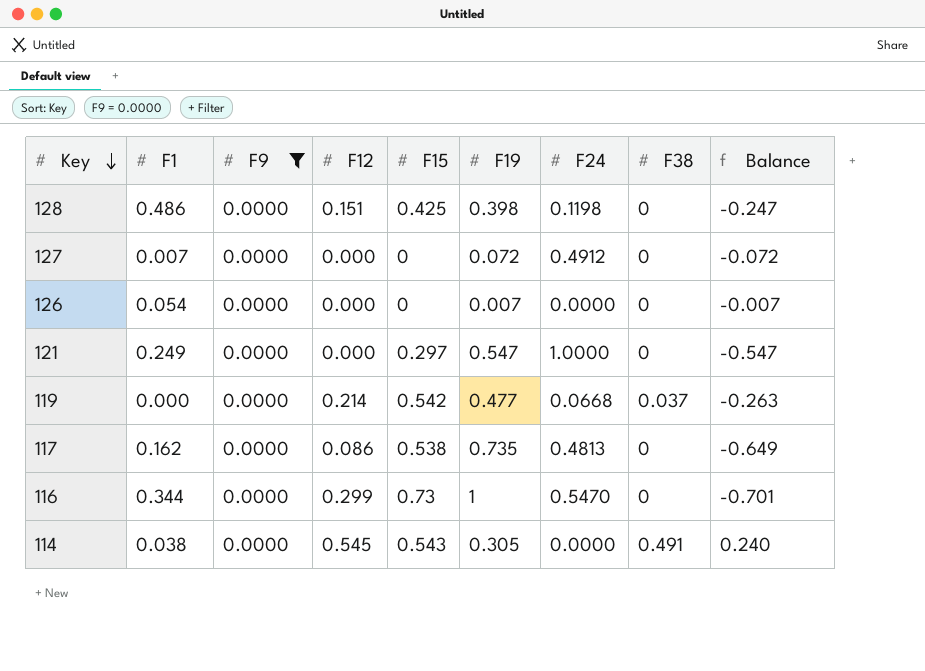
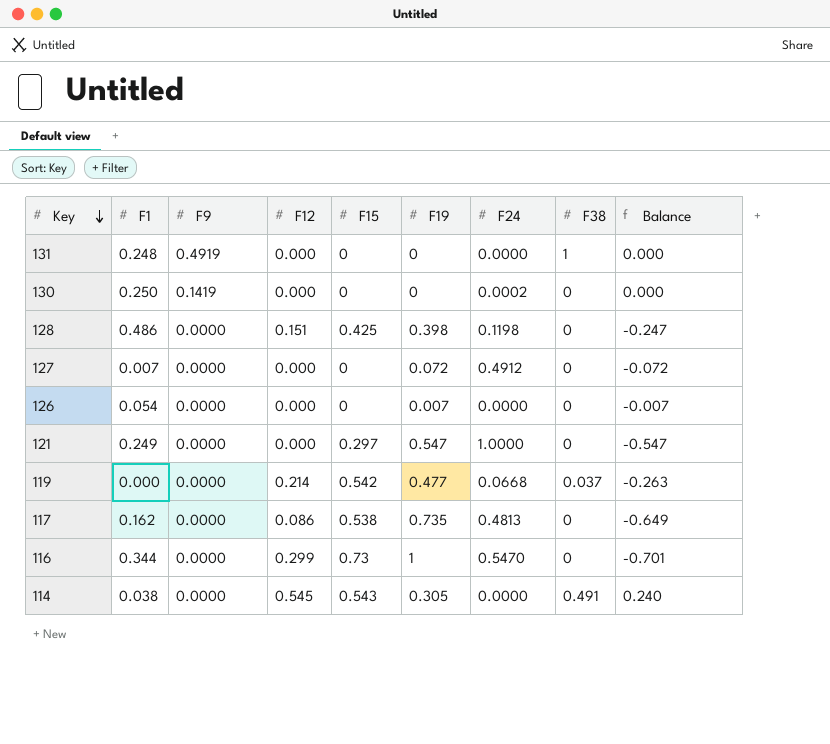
filter: F9 = 0.0000 -> none

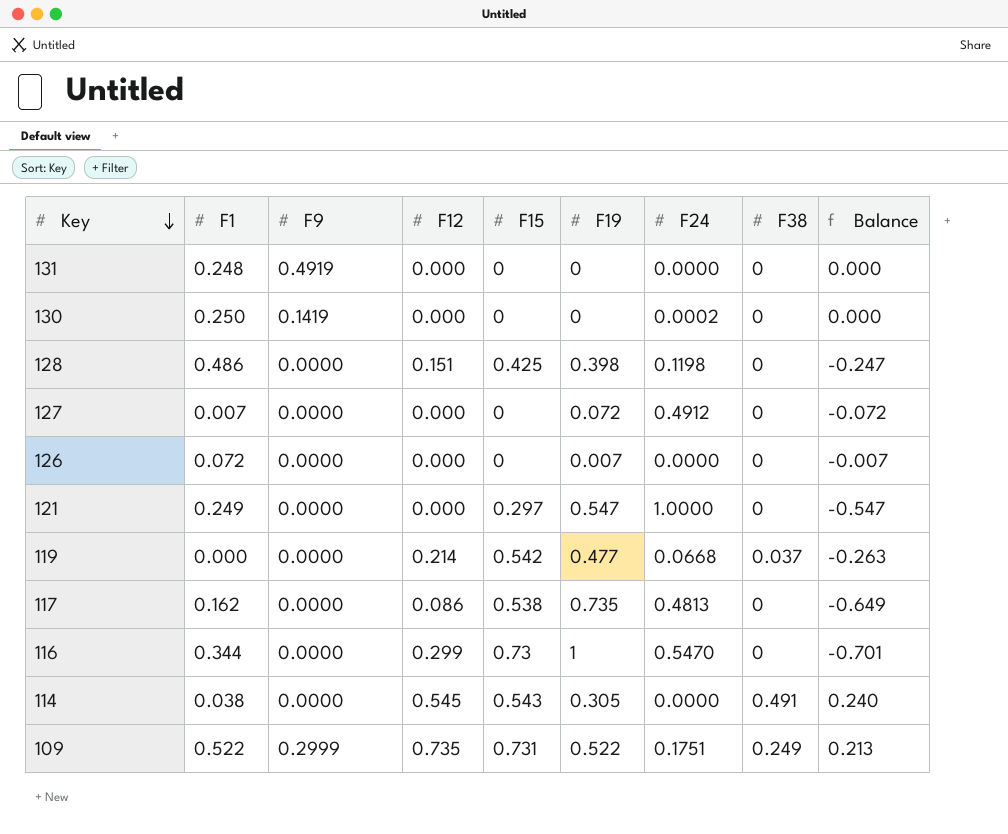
131 | F38: 1 -> 0
126 | F1: 0.054 -> 0.072
row 109: none -> 0.522 | 0.2999 | 0.735 | 0.731 | 0.522 | 0.1751 | 0.249 | 0.213

